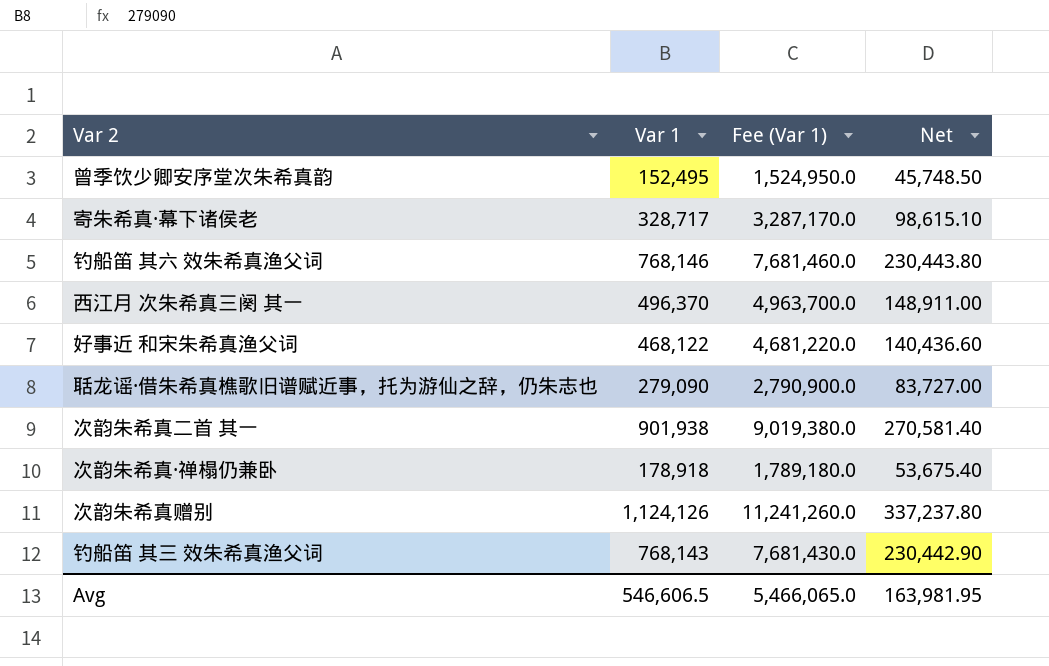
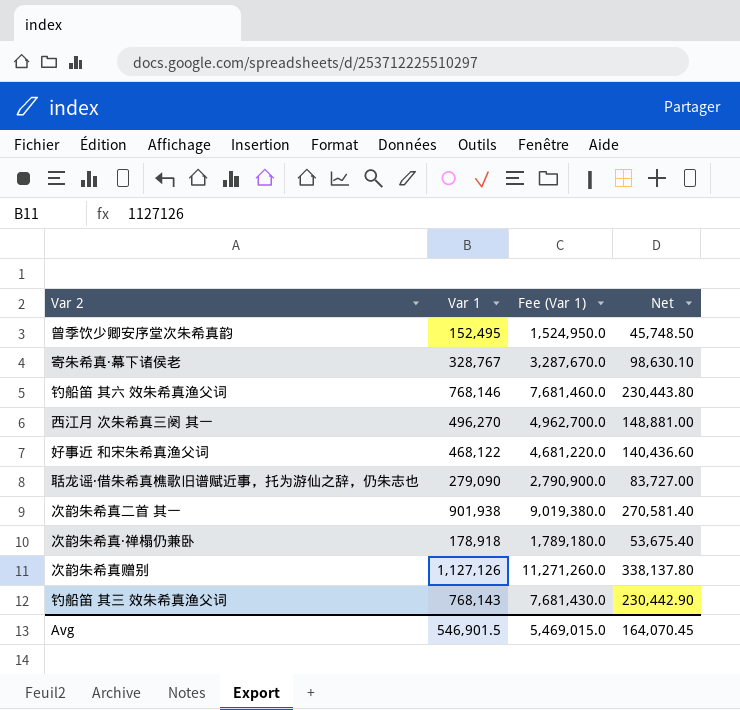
寄朱希真·幕下诸侯老 | Var 1: 328,717 -> 328,767
寄朱希真·幕下诸侯老 | Fee (Var 1): 3,287,170.0 -> 3,287,670.0
寄朱希真·幕下诸侯老 | Net: 98,615.10 -> 98,630.10
西江月 次朱希真三阕 其一 | Var 1: 496,370 -> 496,270
西江月 次朱希真三阕 其一 | Fee (Var 1): 4,963,700.0 -> 4,962,700.0
西江月 次朱希真三阕 其一 | Net: 148,911.00 -> 148,881.00
次韵朱希真赠别 | Var 1: 1,124,126 -> 1,127,126
次韵朱希真赠别 | Fee (Var 1): 11,241,260.0 -> 11,271,260.0
次韵朱希真赠别 | Net: 337,237.80 -> 338,137.80
Avg | Var 1: 546,606.5 -> 546,901.5
Avg | Fee (Var 1): 5,466,065.0 -> 5,469,015.0
Avg | Net: 163,981.95 -> 164,070.45

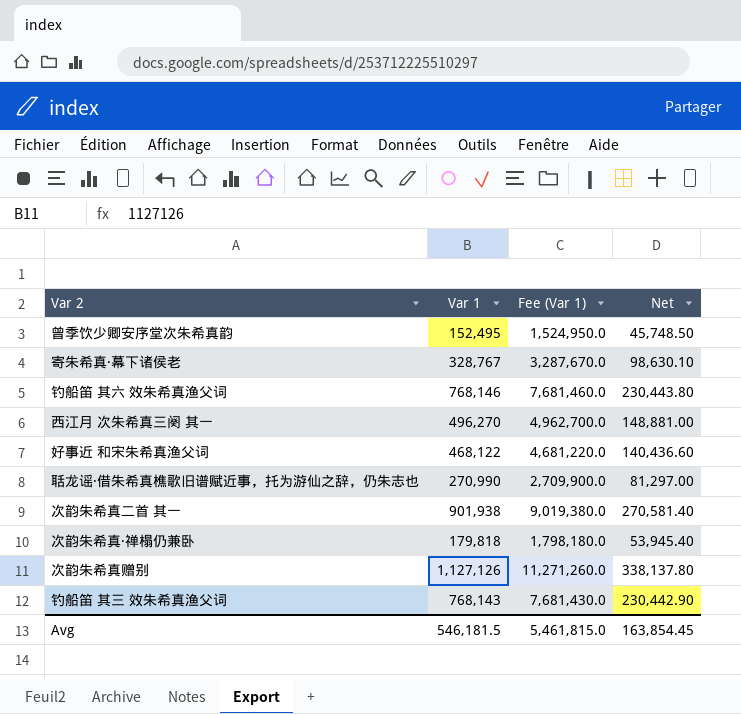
聒龙谣·借朱希真樵歌旧谱赋近事，托为游仙之辞，仍朱志也 | Var 1: 279,090 -> 270,990
聒龙谣·借朱希真樵歌旧谱赋近事，托为游仙之辞，仍朱志也 | Fee (Var 1): 2,790,900.0 -> 2,709,900.0
聒龙谣·借朱希真樵歌旧谱赋近事，托为游仙之辞，仍朱志也 | Net: 83,727.00 -> 81,297.00
次韵朱希真·禅榻仍兼卧 | Var 1: 178,918 -> 179,818
次韵朱希真·禅榻仍兼卧 | Fee (Var 1): 1,789,180.0 -> 1,798,180.0
次韵朱希真·禅榻仍兼卧 | Net: 53,675.40 -> 53,945.40
Avg | Var 1: 546,901.5 -> 546,181.5
Avg | Fee (Var 1): 5,469,015.0 -> 5,461,815.0
Avg | Net: 164,070.45 -> 163,854.45

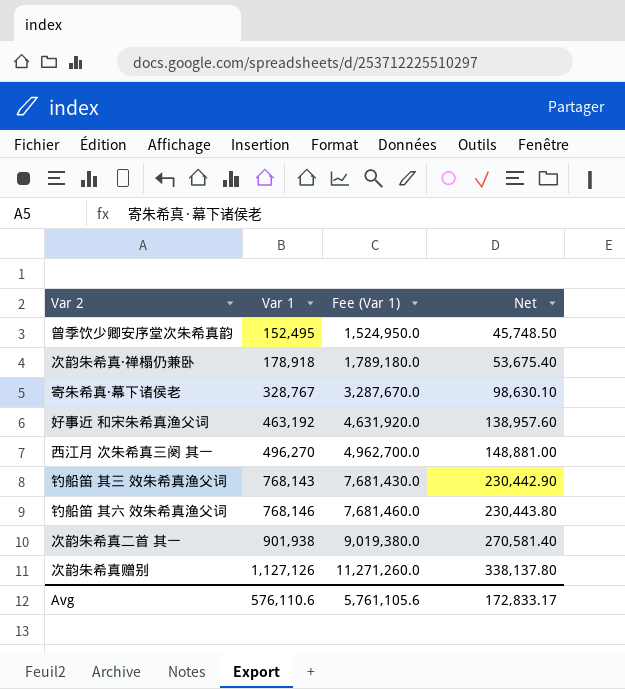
row order: none -> Var 1 ascending
row 聒龙谣·借朱希真樵歌旧谱赋近事，托为游仙之辞，仍朱志也: 270,990 | 2,709,900.0 | 81,297.00 -> none
次韵朱希真·禅榻仍兼卧 | Var 1: 179,818 -> 178,918
次韵朱希真·禅榻仍兼卧 | Fee (Var 1): 1,798,180.0 -> 1,789,180.0
次韵朱希真·禅榻仍兼卧 | Net: 53,945.40 -> 53,675.40
好事近 和宋朱希真渔父词 | Var 1: 468,122 -> 463,192
好事近 和宋朱希真渔父词 | Fee (Var 1): 4,681,220.0 -> 4,631,920.0
好事近 和宋朱希真渔父词 | Net: 140,436.60 -> 138,957.60
Avg | Var 1: 546,181.5 -> 576,110.6
Avg | Fee (Var 1): 5,461,815.0 -> 5,761,105.6
Avg | Net: 163,854.45 -> 172,833.17

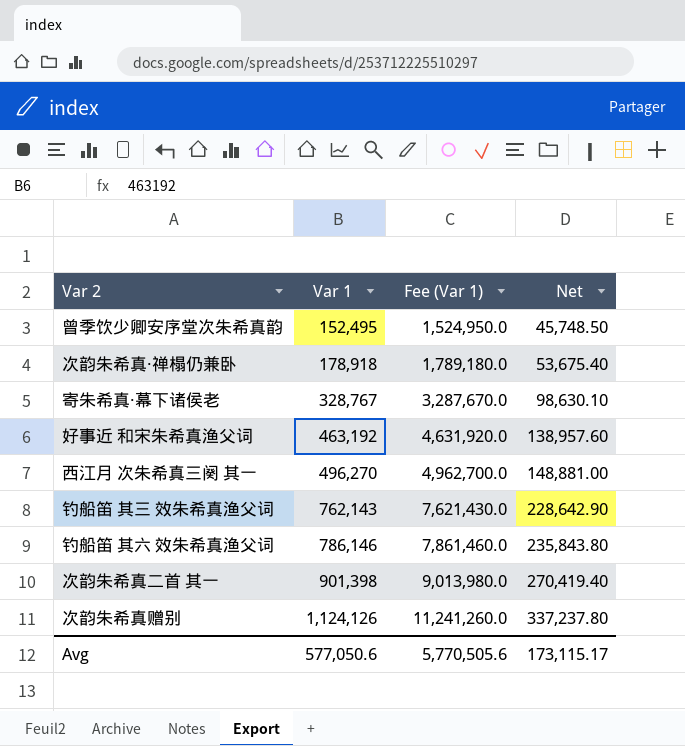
钓船笛 其三 效朱希真渔父词 | Var 1: 768,143 -> 762,143
钓船笛 其三 效朱希真渔父词 | Fee (Var 1): 7,681,430.0 -> 7,621,430.0
钓船笛 其三 效朱希真渔父词 | Net: 230,442.90 -> 228,642.90
钓船笛 其六 效朱希真渔父词 | Var 1: 768,146 -> 786,146
钓船笛 其六 效朱希真渔父词 | Fee (Var 1): 7,681,460.0 -> 7,861,460.0
钓船笛 其六 效朱希真渔父词 | Net: 230,443.80 -> 235,843.80
次韵朱希真二首 其一 | Var 1: 901,938 -> 901,398
次韵朱希真二首 其一 | Fee (Var 1): 9,019,380.0 -> 9,013,980.0
次韵朱希真二首 其一 | Net: 270,581.40 -> 270,419.40
次韵朱希真赠别 | Var 1: 1,127,126 -> 1,124,126
次韵朱希真赠别 | Fee (Var 1): 11,271,260.0 -> 11,241,260.0
次韵朱希真赠别 | Net: 338,137.80 -> 337,237.80
Avg | Var 1: 576,110.6 -> 577,050.6
Avg | Fee (Var 1): 5,761,105.6 -> 5,770,505.6
Avg | Net: 172,833.17 -> 173,115.17

